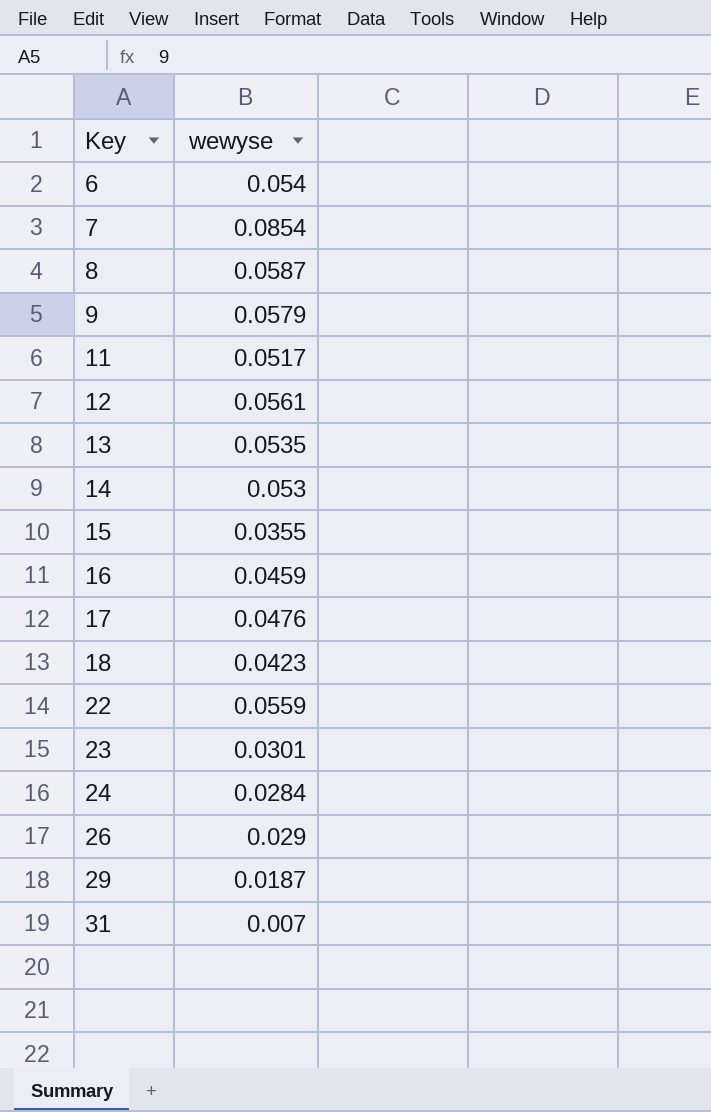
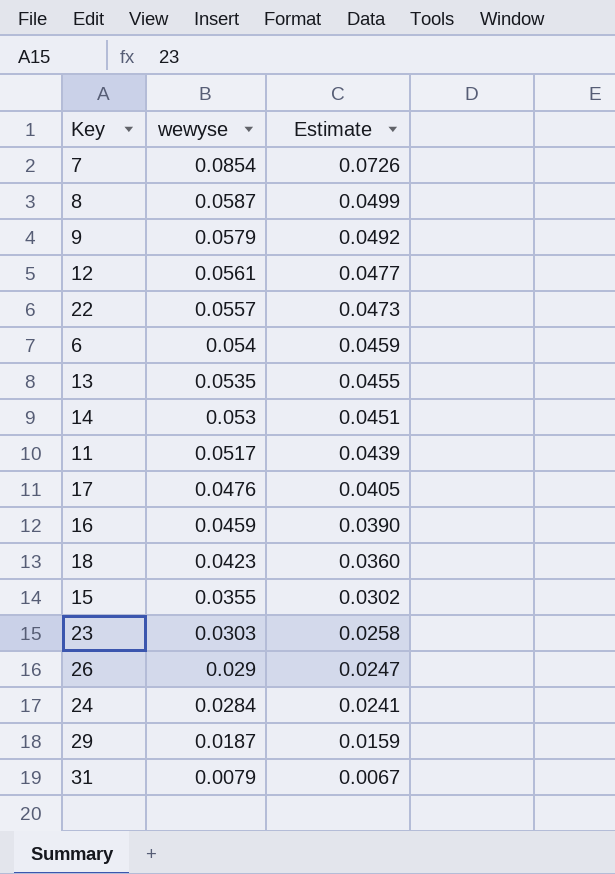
row order: Key ascending -> wewyse descending
column Estimate | formula: none -> [wewyse] * 0.85
22 | wewyse: 0.0559 -> 0.0557
23 | wewyse: 0.0301 -> 0.0303
31 | wewyse: 0.007 -> 0.0079

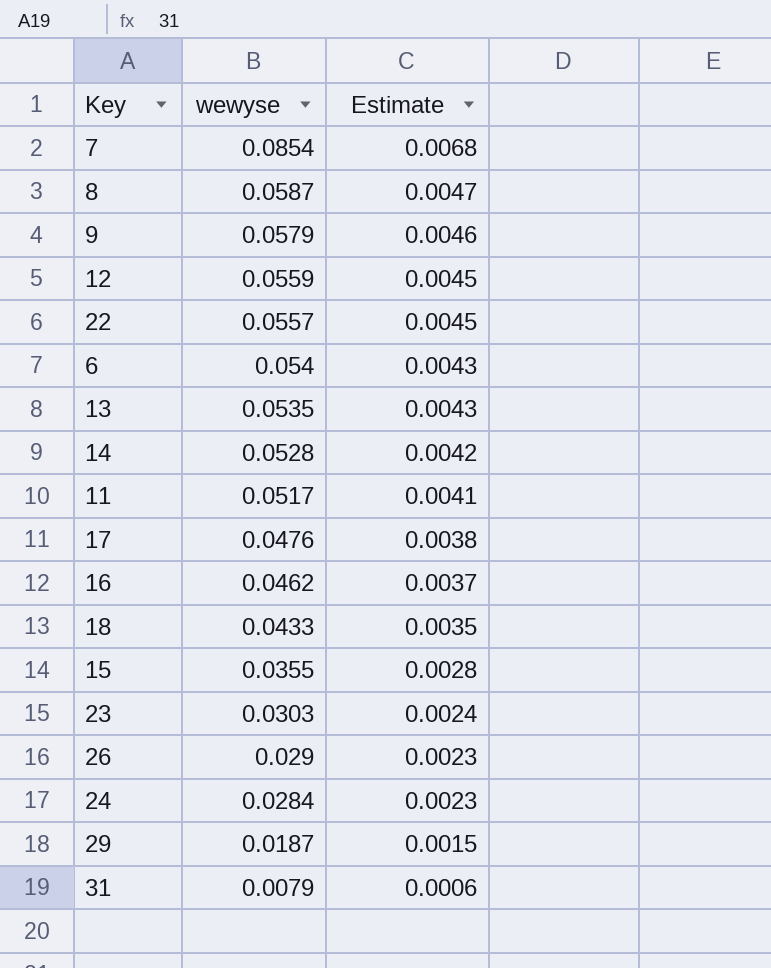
column Estimate | formula: [wewyse] * 0.85 -> [wewyse] * 0.08
12 | wewyse: 0.0561 -> 0.0559
14 | wewyse: 0.053 -> 0.0528
16 | wewyse: 0.0459 -> 0.0462
18 | wewyse: 0.0423 -> 0.0433

